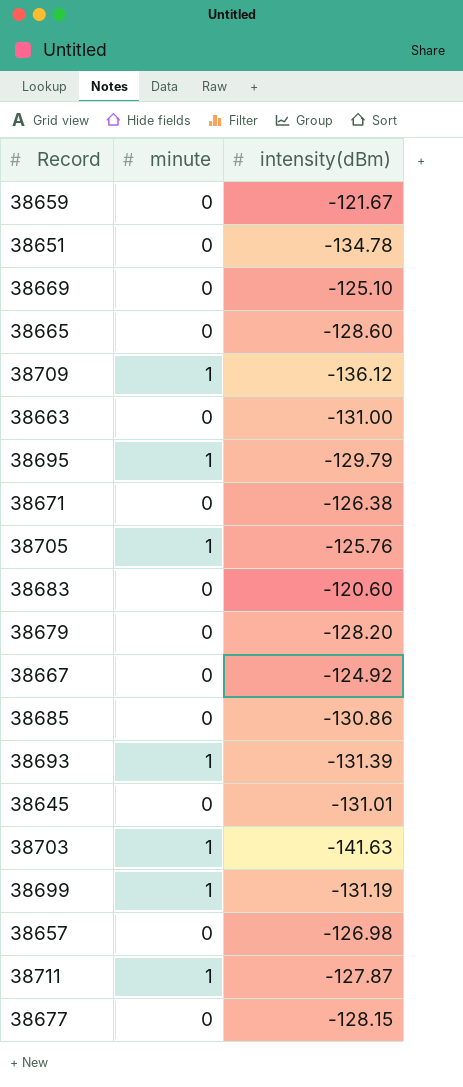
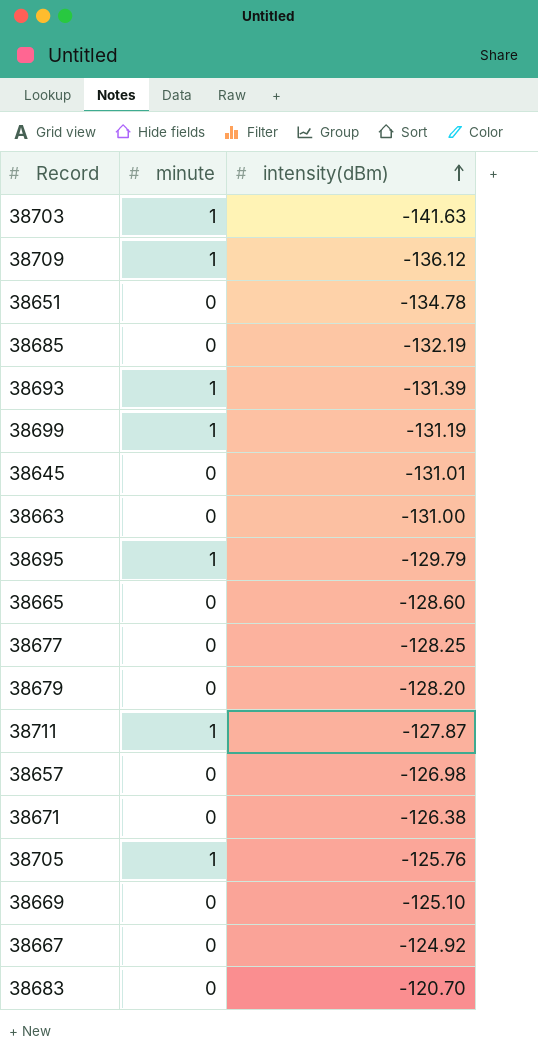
row order: none -> intensity(dBm) ascending
row 38659: 0 | -121.67 -> none
38685 | intensity(dBm): -130.86 -> -132.19
38677 | intensity(dBm): -128.15 -> -128.25
38683 | intensity(dBm): -120.60 -> -120.70

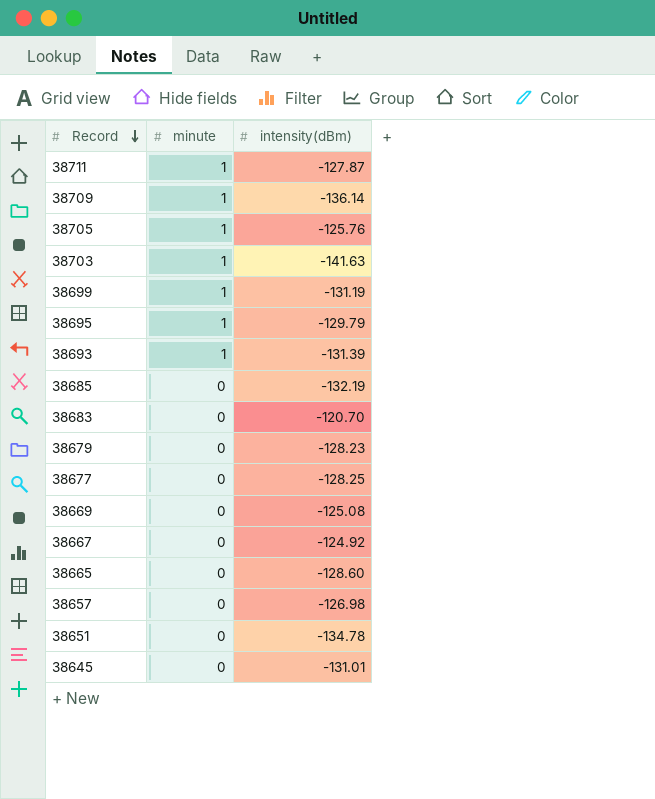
row order: intensity(dBm) ascending -> Record descending
row 38663: 0 | -131.00 -> none
row 38671: 0 | -126.38 -> none
38709 | intensity(dBm): -136.12 -> -136.14
38679 | intensity(dBm): -128.20 -> -128.23
38669 | intensity(dBm): -125.10 -> -125.08

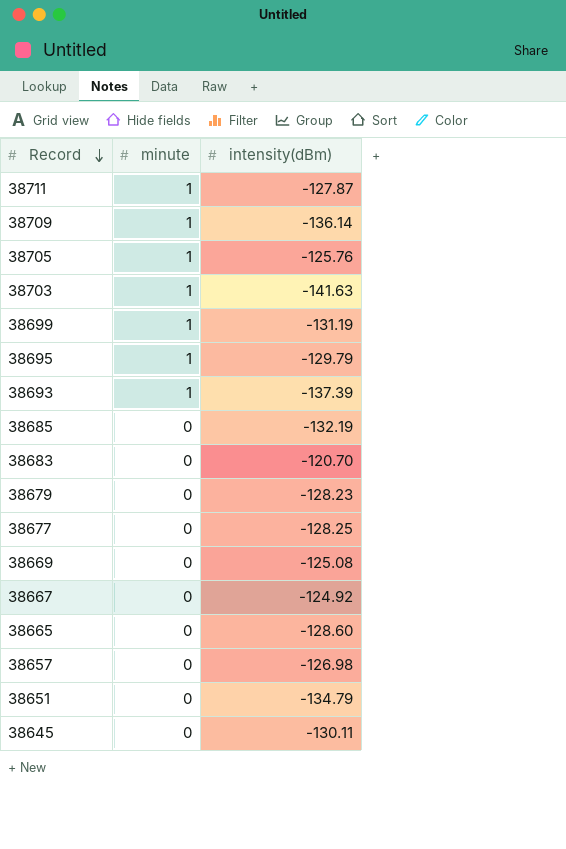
38693 | intensity(dBm): -131.39 -> -137.39
38651 | intensity(dBm): -134.78 -> -134.79
38645 | intensity(dBm): -131.01 -> -130.11

